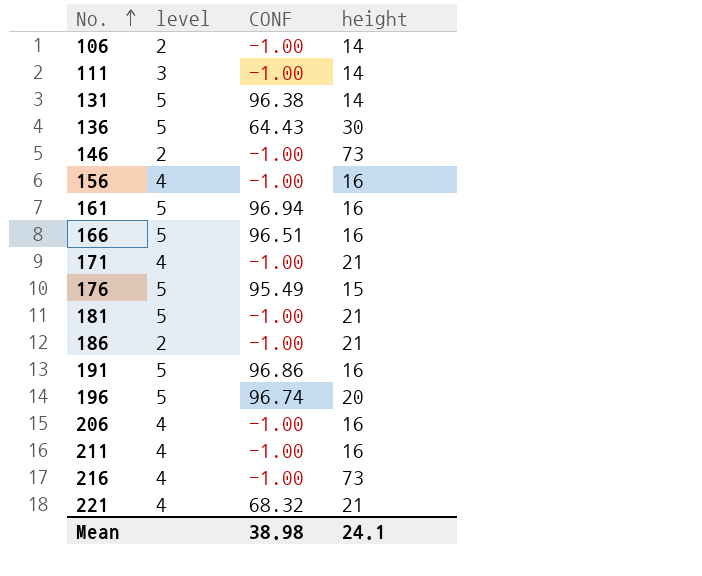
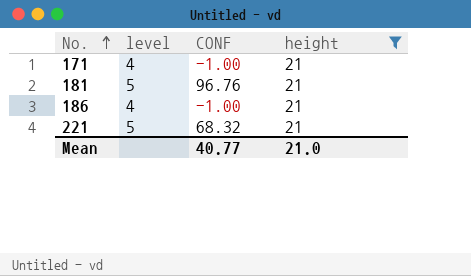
filter: none -> height = 21
181 | CONF: -1.00 -> 96.76
186 | level: 2 -> 4
221 | level: 4 -> 5
Mean | CONF: 38.98 -> 40.77
Mean | height: 24.1 -> 21.0

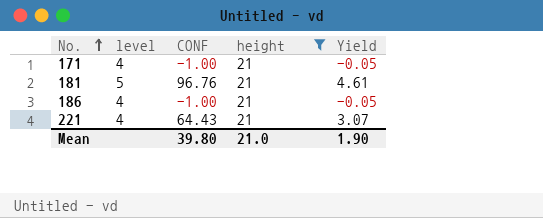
column Yield | formula: none -> [CONF] / [height]
221 | level: 5 -> 4
221 | CONF: 68.32 -> 64.43
Mean | CONF: 40.77 -> 39.80

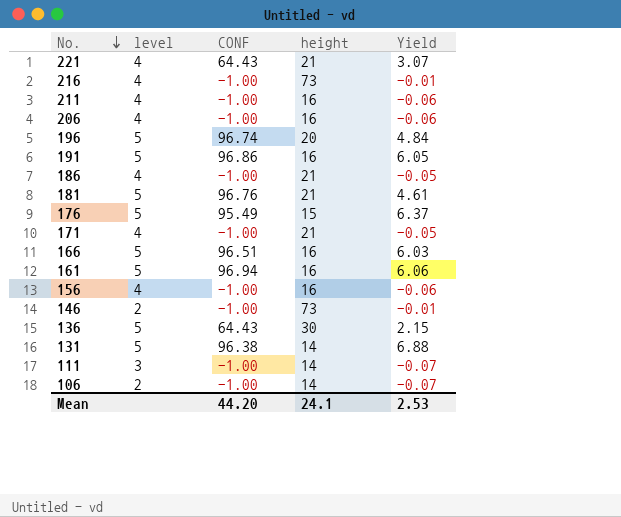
filter: height = 21 -> none
row order: No. ascending -> No. descending
Mean | CONF: 39.80 -> 44.20
Mean | height: 21.0 -> 24.1
Mean | Yield: 1.90 -> 2.53

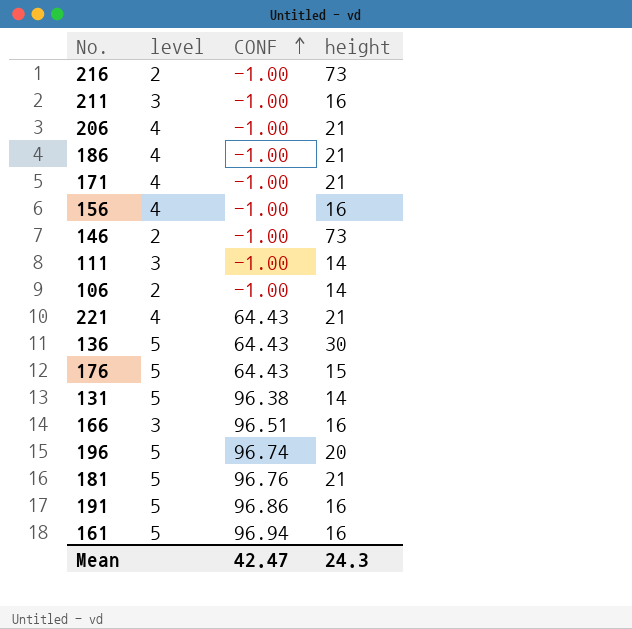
row order: No. descending -> CONF ascending
column Yield | formula: [CONF] / [height] -> none
216 | level: 4 -> 2
211 | level: 4 -> 3
206 | height: 16 -> 21
176 | CONF: 95.49 -> 64.43
166 | level: 5 -> 3
Mean | CONF: 44.20 -> 42.47
Mean | height: 24.1 -> 24.3

